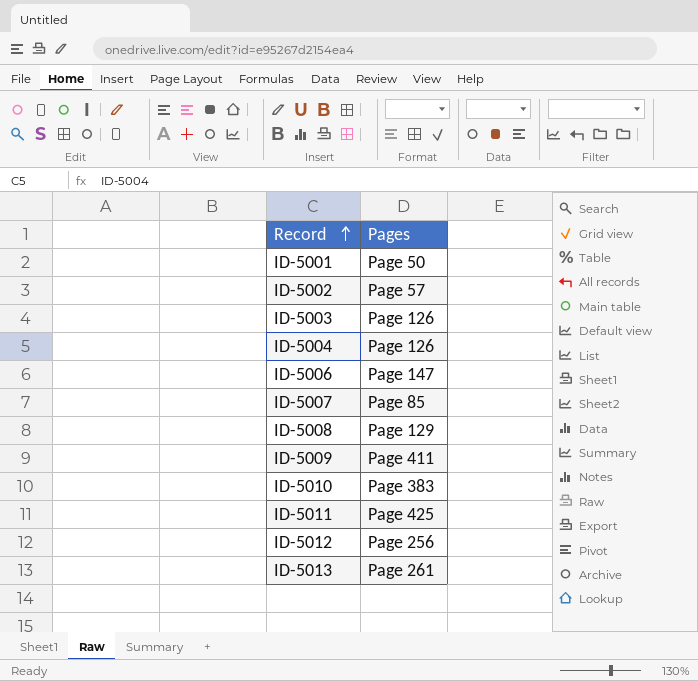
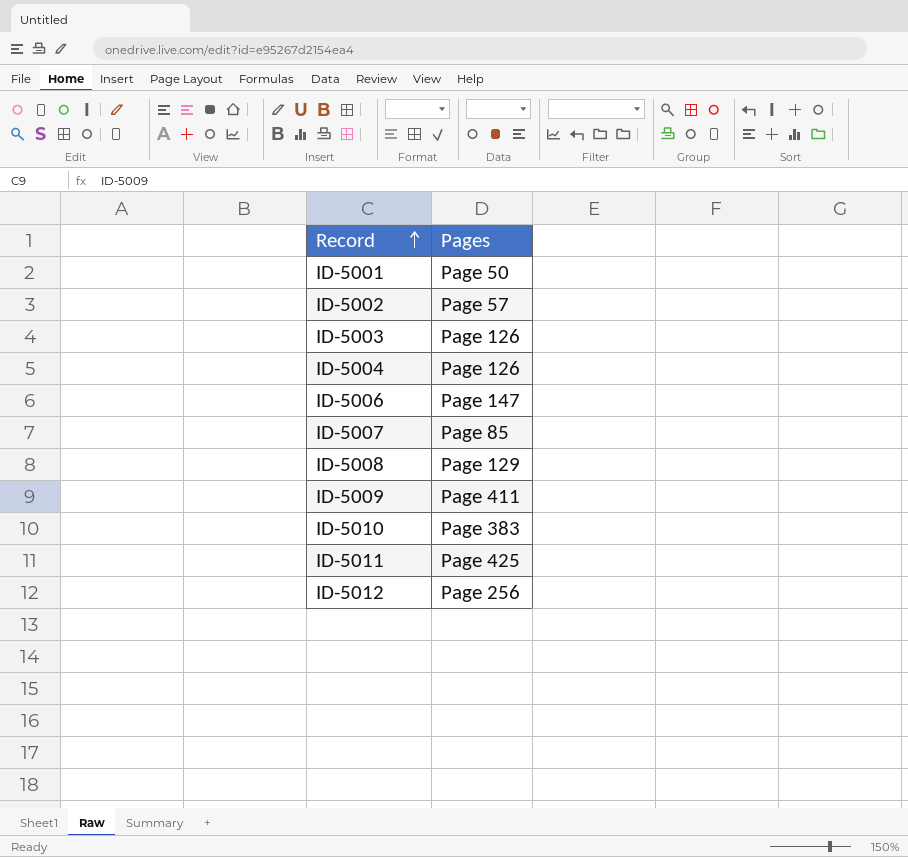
row ID-5013: Page 261 -> none

